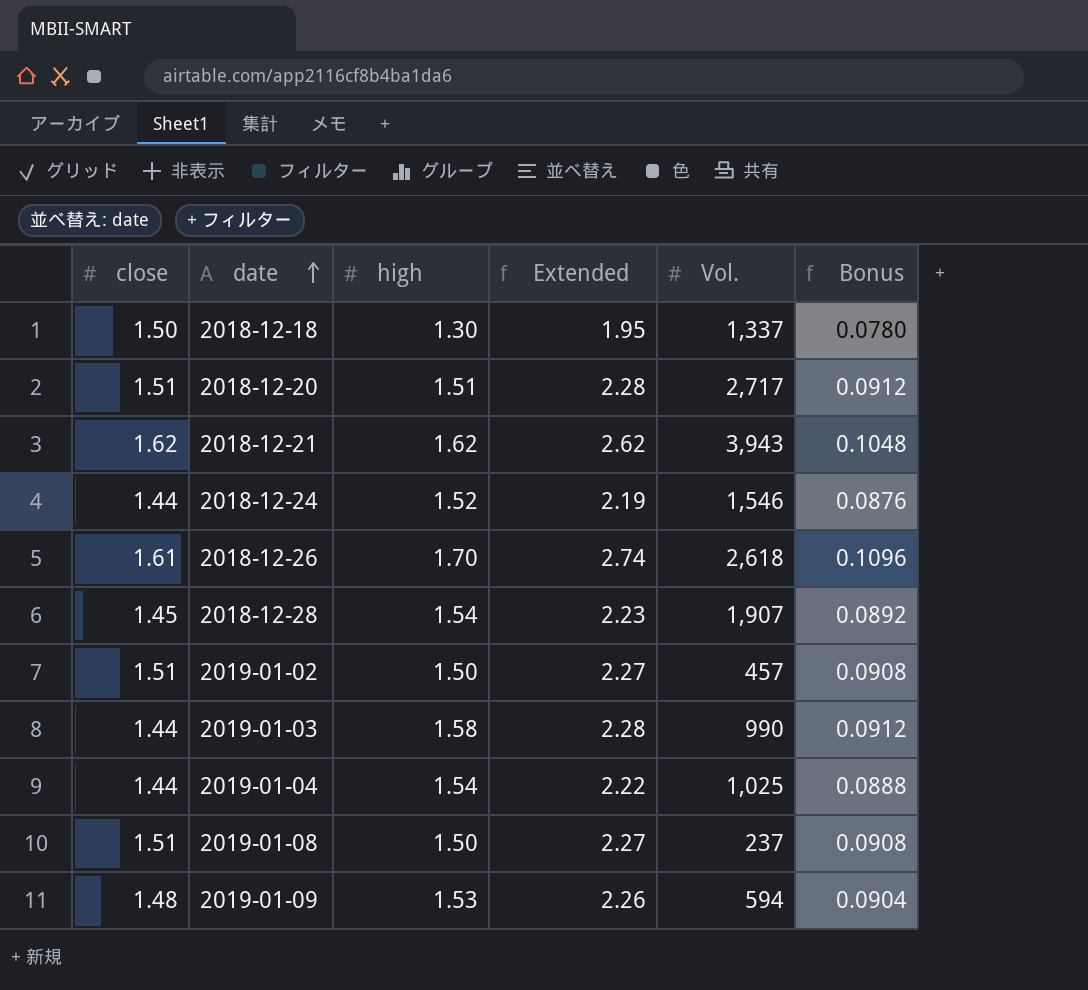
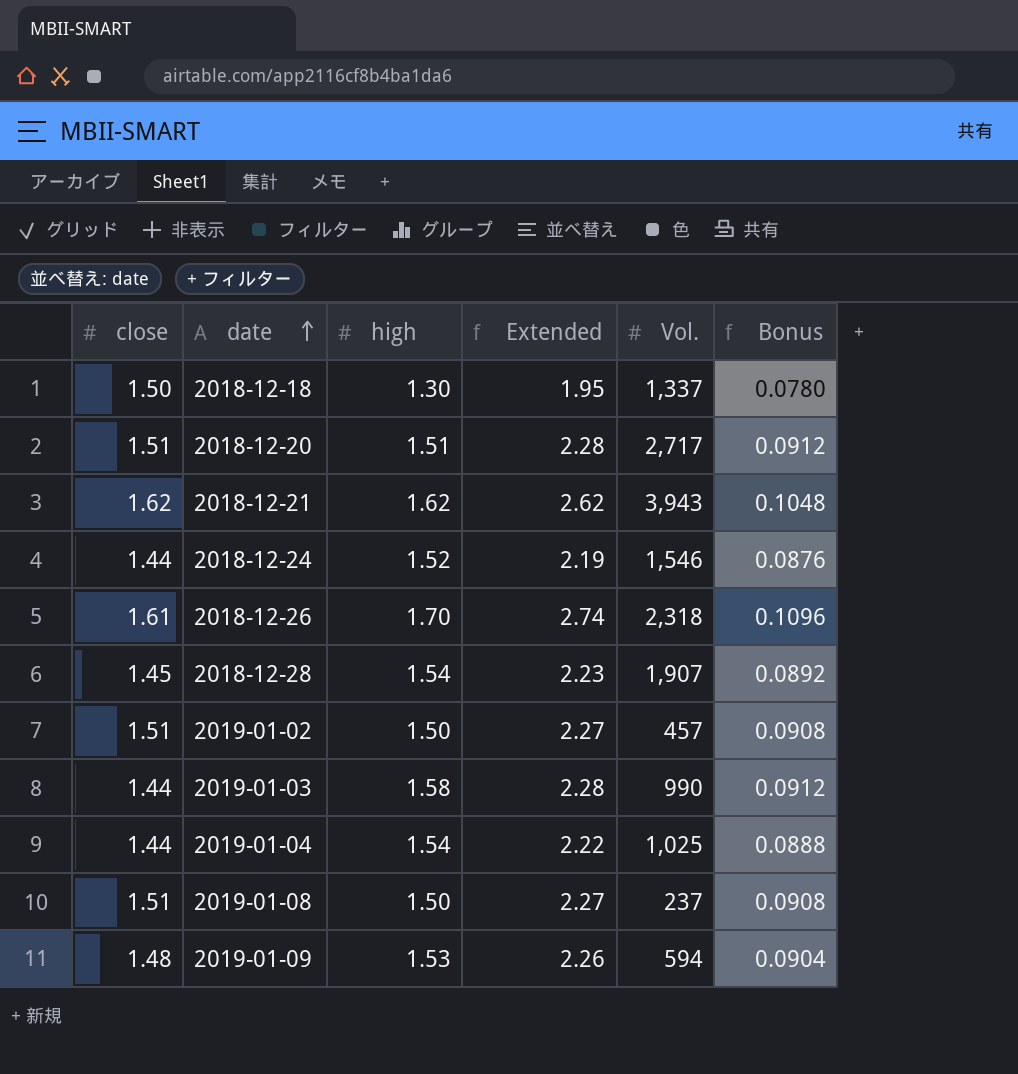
2018-12-26 | Vol.: 2,618 -> 2,318

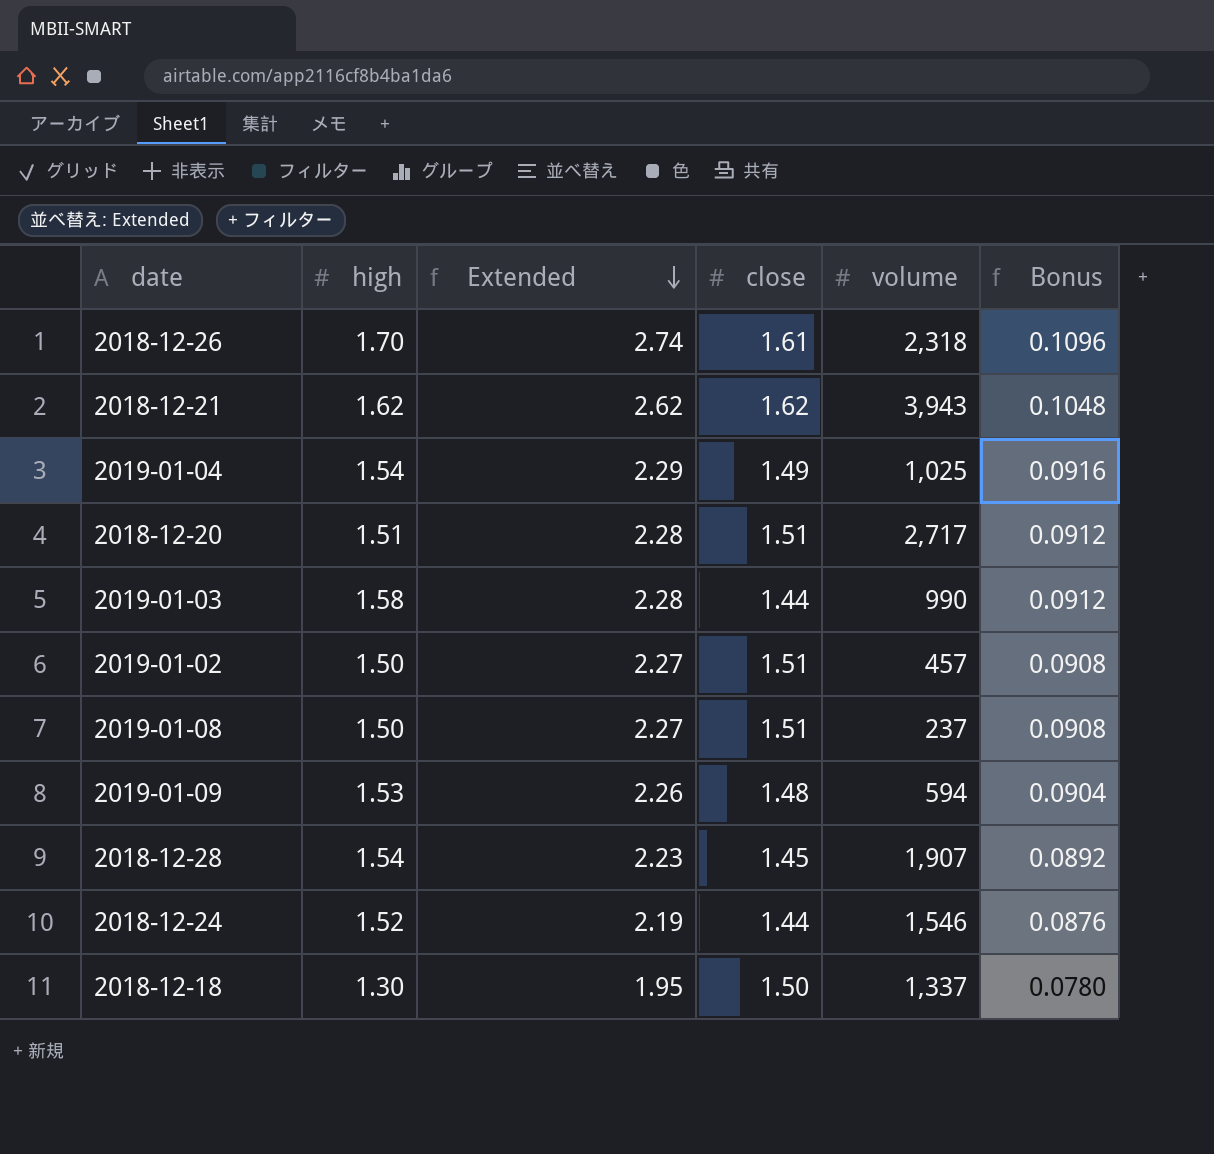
row order: date ascending -> Extended descending
column close | position: 1 -> 4
column name: Vol. -> volume
2019-01-04 | Extended: 2.22 -> 2.29
2019-01-04 | close: 1.44 -> 1.49
2019-01-04 | Bonus: 0.0888 -> 0.0916

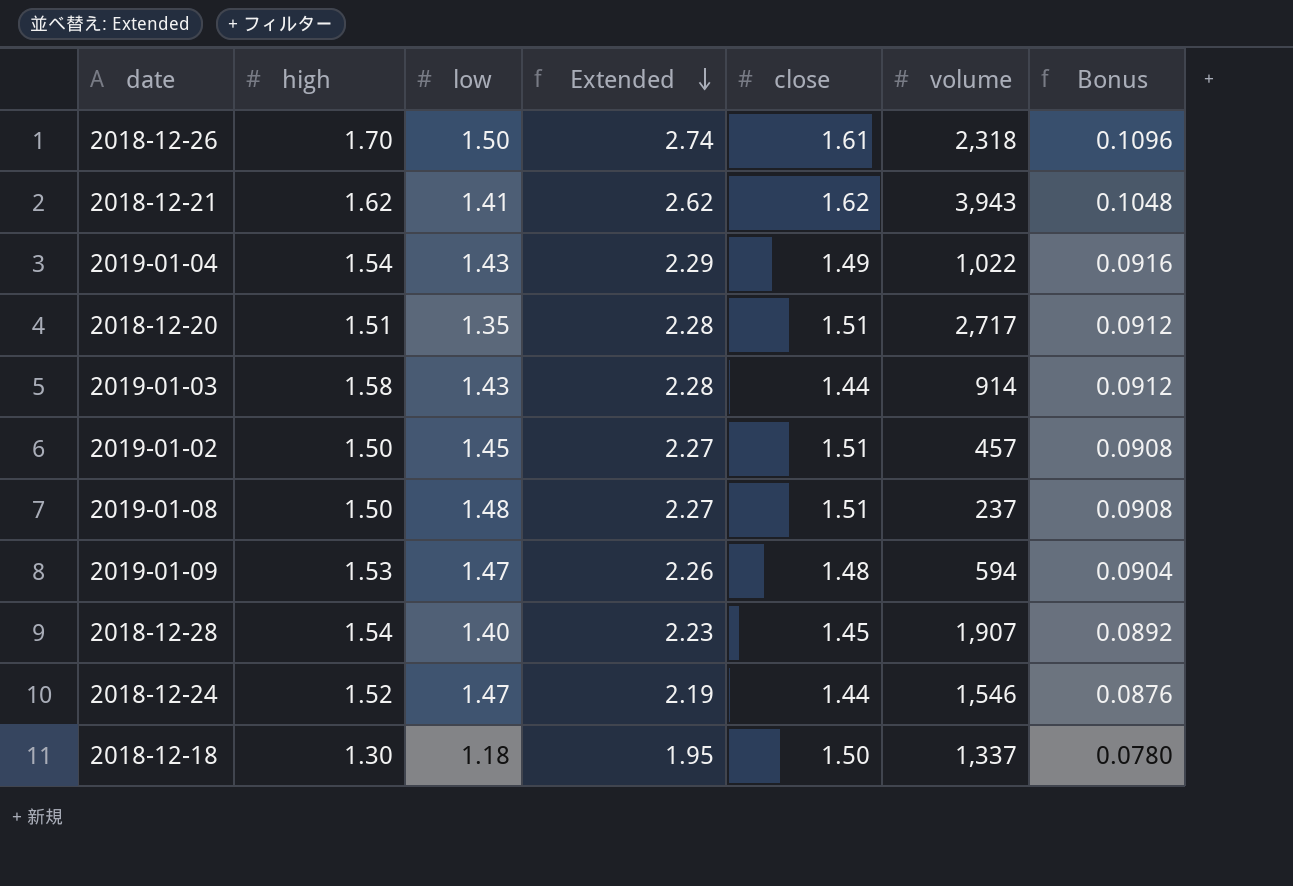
column low | position: none -> 3
2019-01-04 | volume: 1,025 -> 1,022
2019-01-03 | volume: 990 -> 914

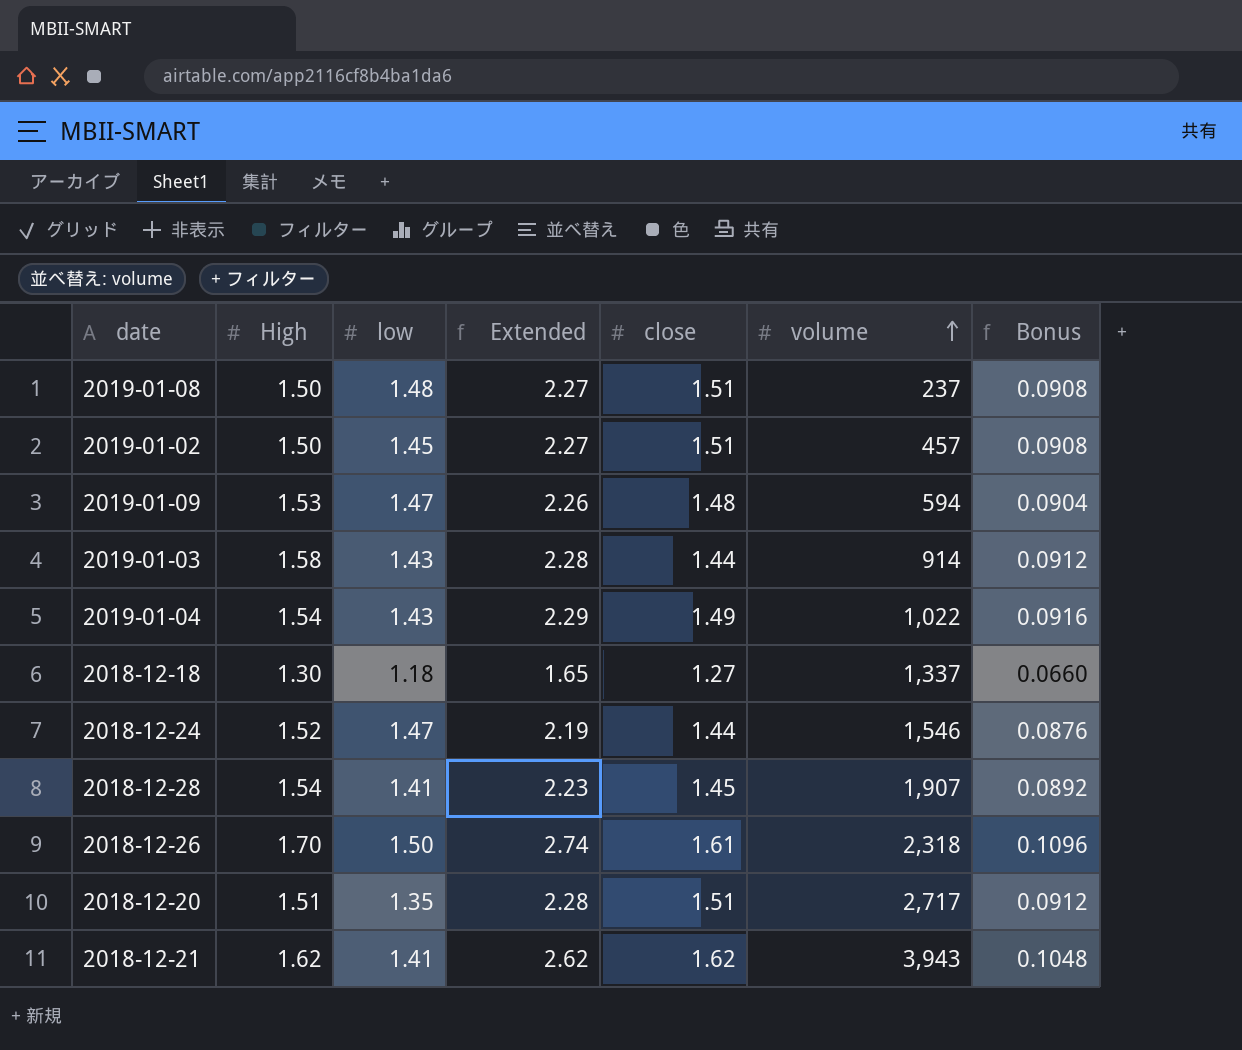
row order: Extended descending -> volume ascending
column name: high -> High
2018-12-18 | Extended: 1.95 -> 1.65
2018-12-18 | close: 1.50 -> 1.27
2018-12-18 | Bonus: 0.0780 -> 0.0660
2018-12-28 | low: 1.40 -> 1.41

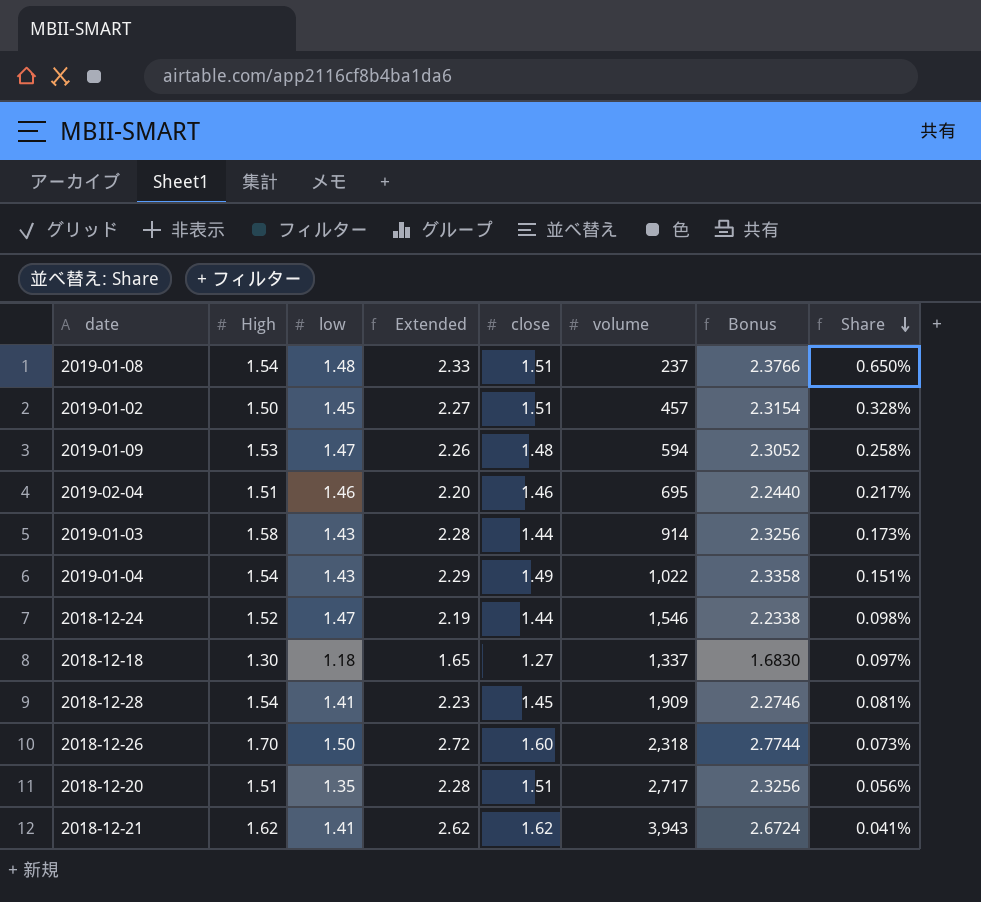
row order: volume ascending -> Share descending
column Bonus | formula: [Extended] * 0.04 -> [Extended] * 1.02
column Share | formula: none -> [High] / [volume]
2019-01-08 | High: 1.50 -> 1.54
2019-01-08 | Extended: 2.27 -> 2.33
row 2019-02-04: none -> 1.51 | 1.46 | 2.20 | 1.46 | 695 | 2.2440 | 0.217%
2018-12-28 | volume: 1,907 -> 1,909
2018-12-26 | Extended: 2.74 -> 2.72
2018-12-26 | close: 1.61 -> 1.60

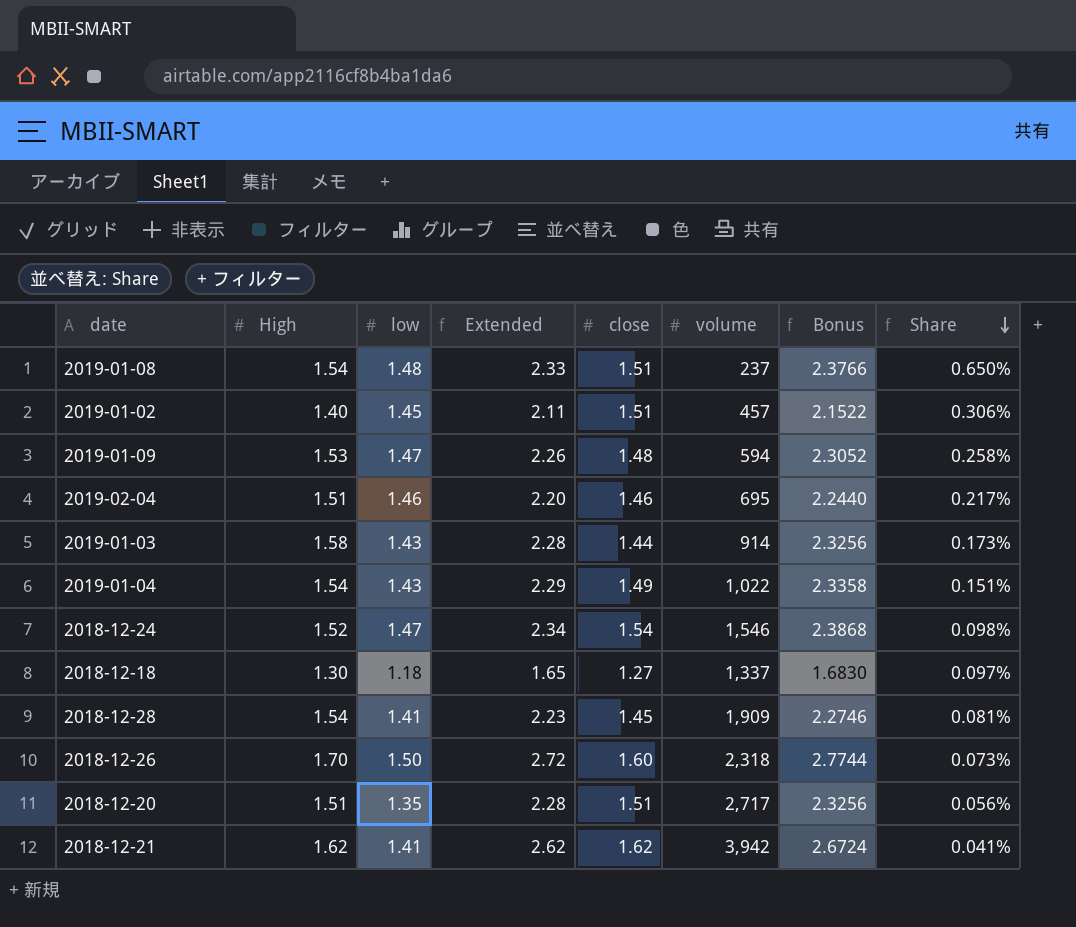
2019-01-02 | High: 1.50 -> 1.40
2019-01-02 | Extended: 2.27 -> 2.11
2019-01-02 | Bonus: 2.3154 -> 2.1522
2019-01-02 | Share: 0.328% -> 0.306%
2018-12-24 | Extended: 2.19 -> 2.34
2018-12-24 | close: 1.44 -> 1.54
2018-12-24 | Bonus: 2.2338 -> 2.3868
2018-12-21 | volume: 3,943 -> 3,942

